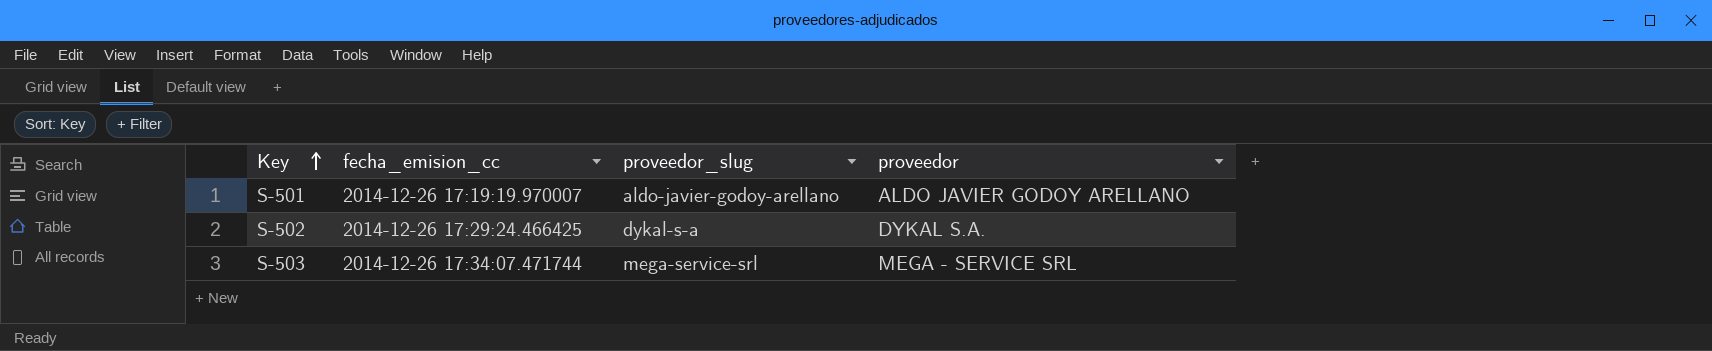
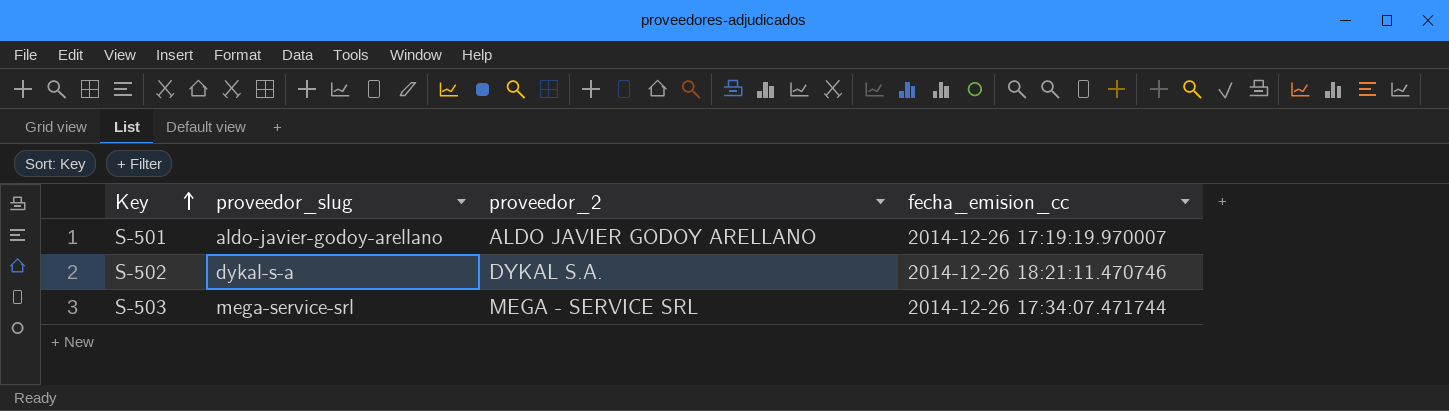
column name: proveedor -> proveedor_2
column fecha_emision_cc | position: 2 -> 4
S-502 | fecha_emision_cc: 2014-12-26 17:29:24.466425 -> 2014-12-26 18:21:11.470746

